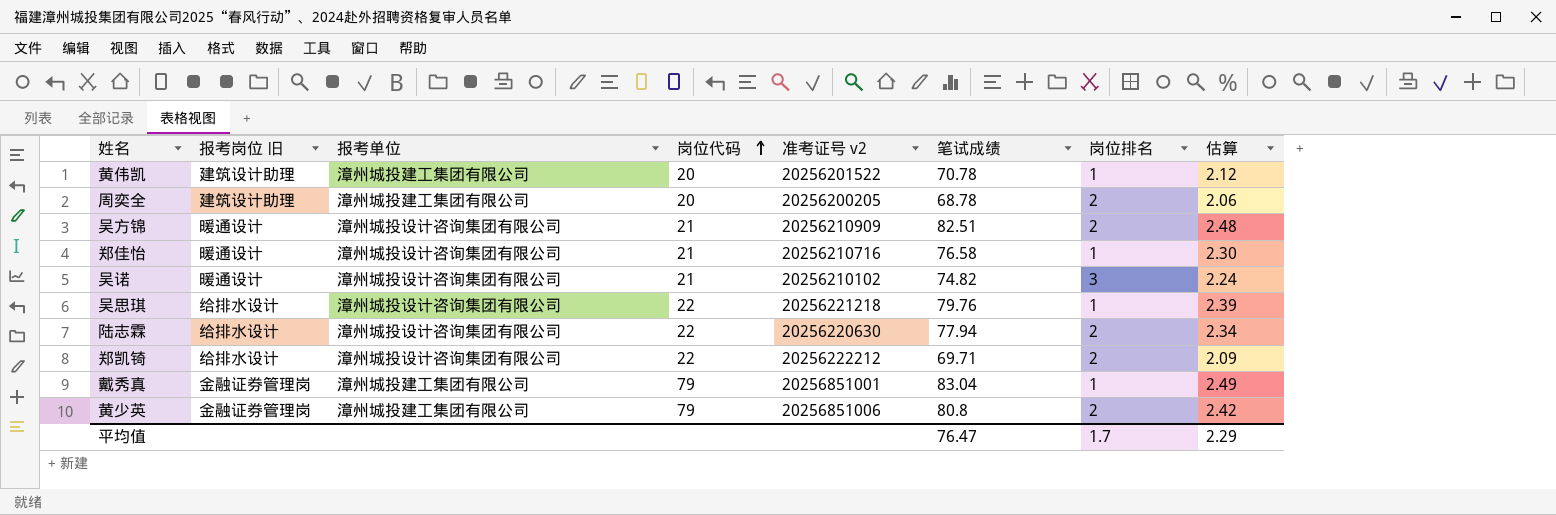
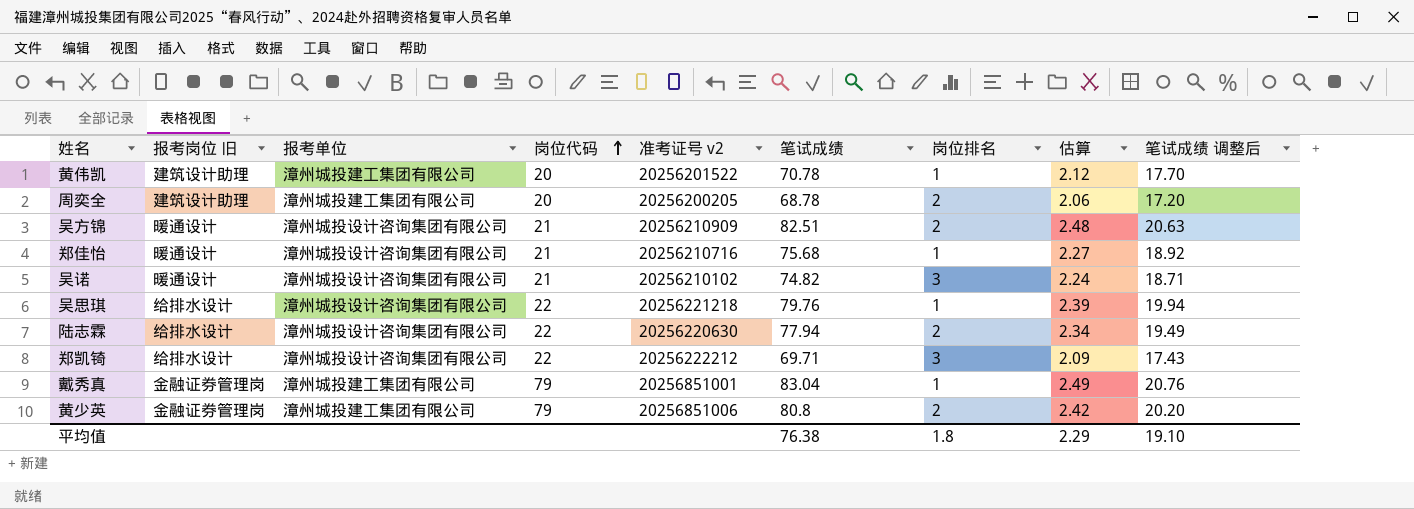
column 笔试成绩 调整后 | formula: none -> [笔试成绩] * 0.25
郑佳怡 | 笔试成绩: 76.58 -> 75.68
郑佳怡 | 估算: 2.30 -> 2.27
郑凯锜 | 岗位排名: 2 -> 3
平均值 | 笔试成绩: 76.47 -> 76.38
平均值 | 岗位排名: 1.7 -> 1.8

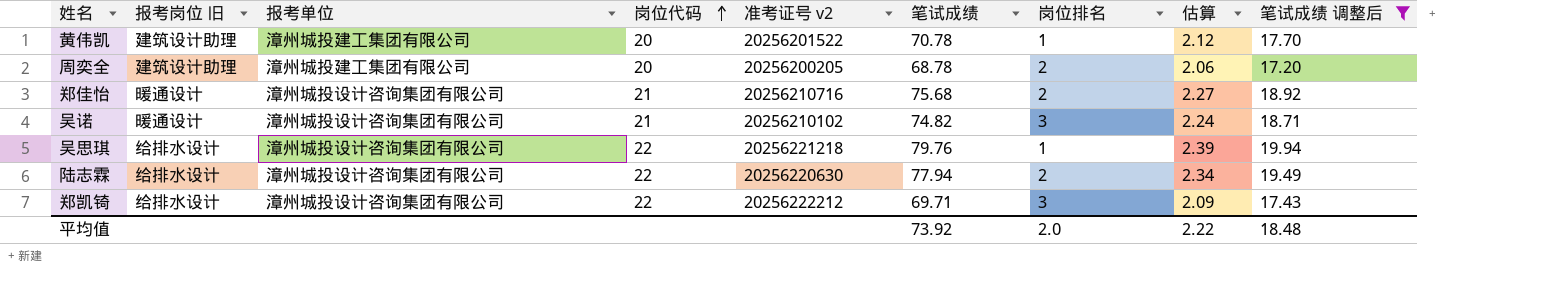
filter: none -> 笔试成绩 调整后 <= 19.94
郑佳怡 | 岗位排名: 1 -> 2
平均值 | 笔试成绩: 76.38 -> 73.92
平均值 | 岗位排名: 1.8 -> 2.0
平均值 | 估算: 2.29 -> 2.22
平均值 | 笔试成绩 调整后: 19.10 -> 18.48

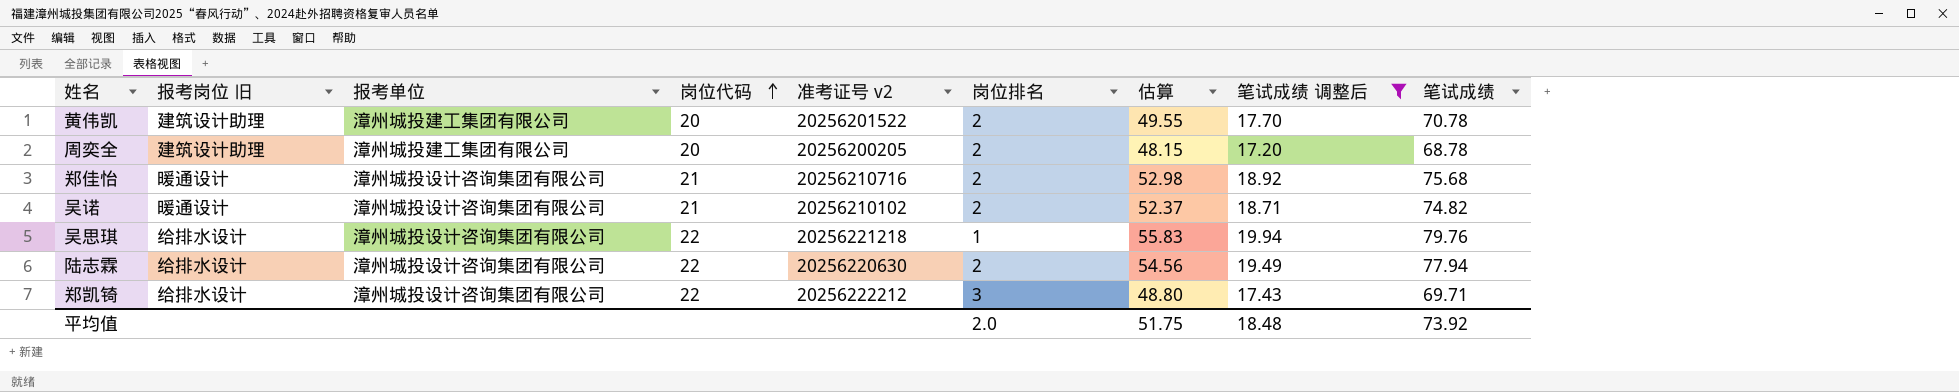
column 估算 | formula: [笔试成绩] * 0.03 -> [笔试成绩] * 0.7
column 笔试成绩 | position: 6 -> 9
黄伟凯 | 岗位排名: 1 -> 2
吴诺 | 岗位排名: 3 -> 2
平均值 | 估算: 2.22 -> 51.75

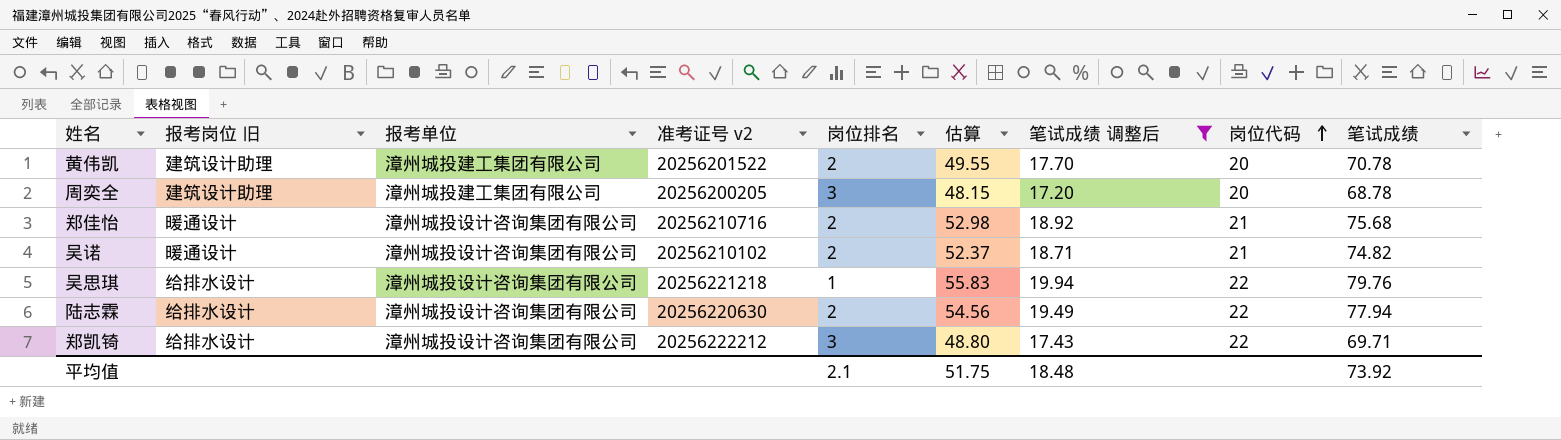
column 岗位代码 | position: 4 -> 8
周奕全 | 岗位排名: 2 -> 3
平均值 | 岗位排名: 2.0 -> 2.1

